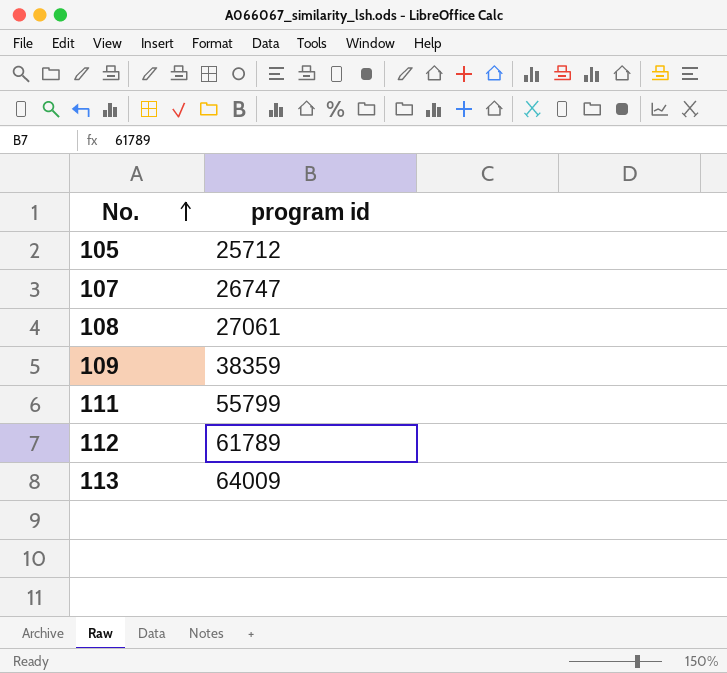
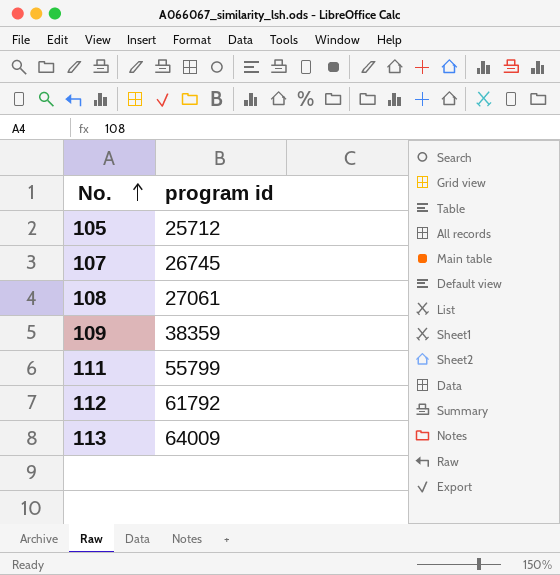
107 | program id: 26747 -> 26745
112 | program id: 61789 -> 61792

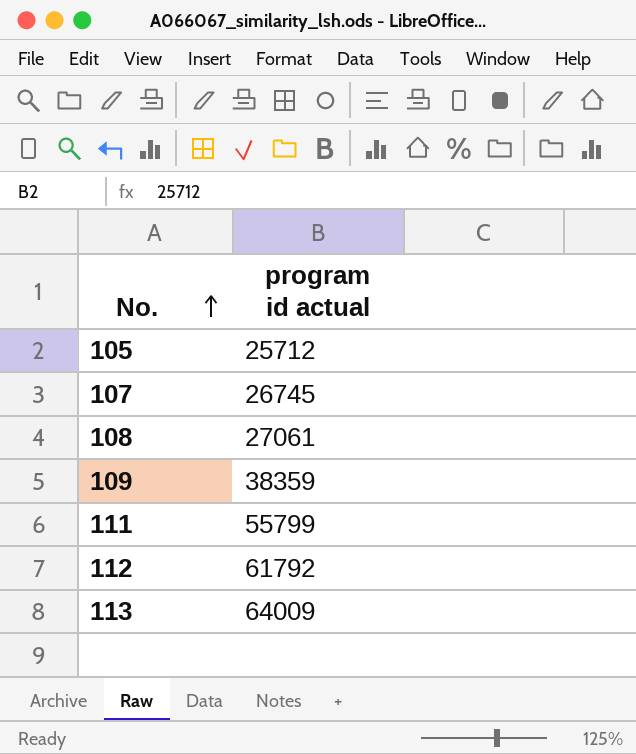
column name: program id -> program id actual

